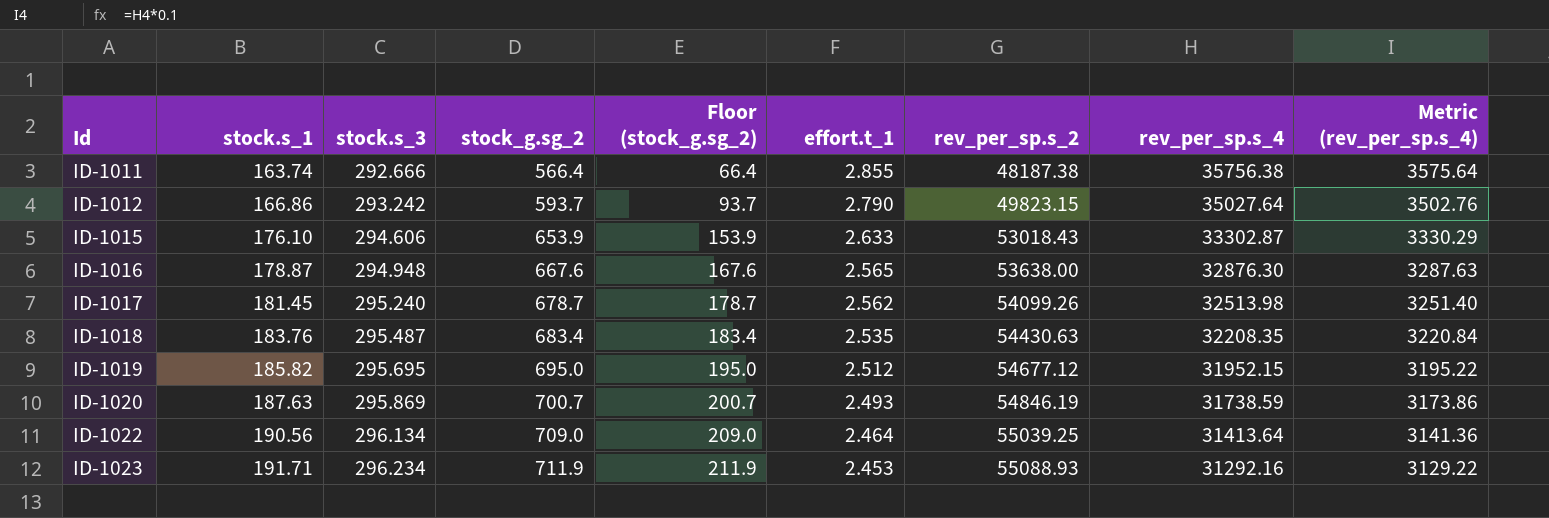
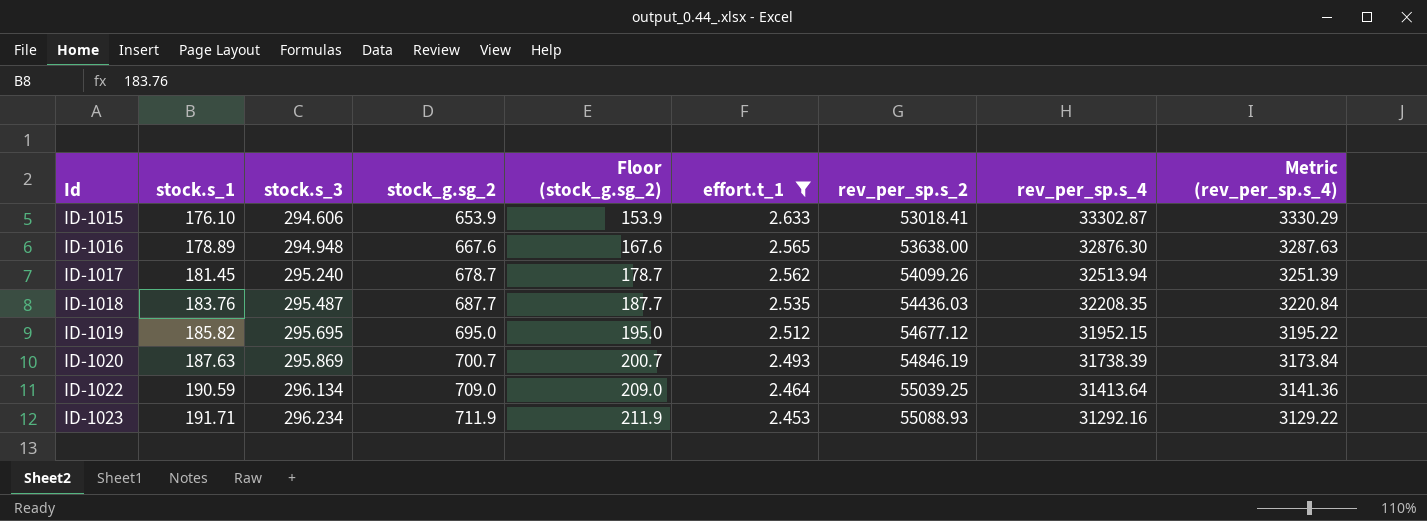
filter: none -> effort.t_1 <= 2.633
ID-1015 | rev_per_sp.s_2: 53018.43 -> 53018.41
ID-1016 | stock.s_1: 178.87 -> 178.89
ID-1017 | rev_per_sp.s_4: 32513.98 -> 32513.94
ID-1017 | Metric (rev_per_sp.s_4): 3251.40 -> 3251.39
ID-1018 | stock_g.sg_2: 683.4 -> 687.7
ID-1018 | Floor (stock_g.sg_2): 183.4 -> 187.7
ID-1018 | rev_per_sp.s_2: 54430.63 -> 54436.03
ID-1020 | rev_per_sp.s_4: 31738.59 -> 31738.39
ID-1020 | Metric (rev_per_sp.s_4): 3173.86 -> 3173.84
ID-1022 | stock.s_1: 190.56 -> 190.59

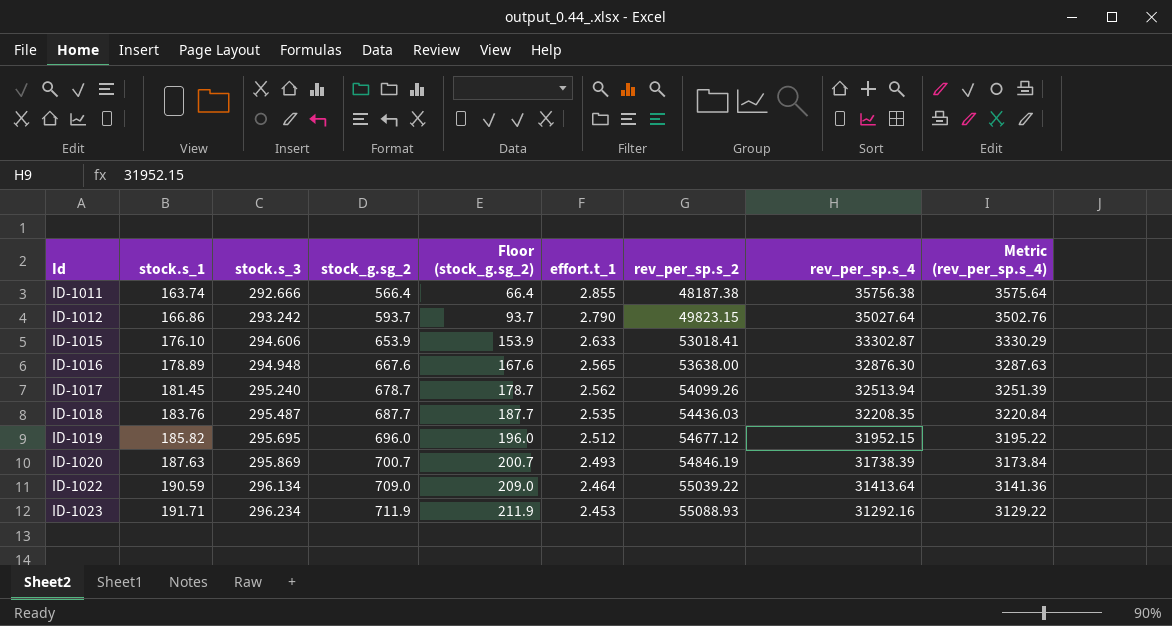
filter: effort.t_1 <= 2.633 -> none
ID-1019 | stock_g.sg_2: 695.0 -> 696.0
ID-1019 | Floor (stock_g.sg_2): 195.0 -> 196.0
ID-1022 | rev_per_sp.s_2: 55039.25 -> 55039.22

